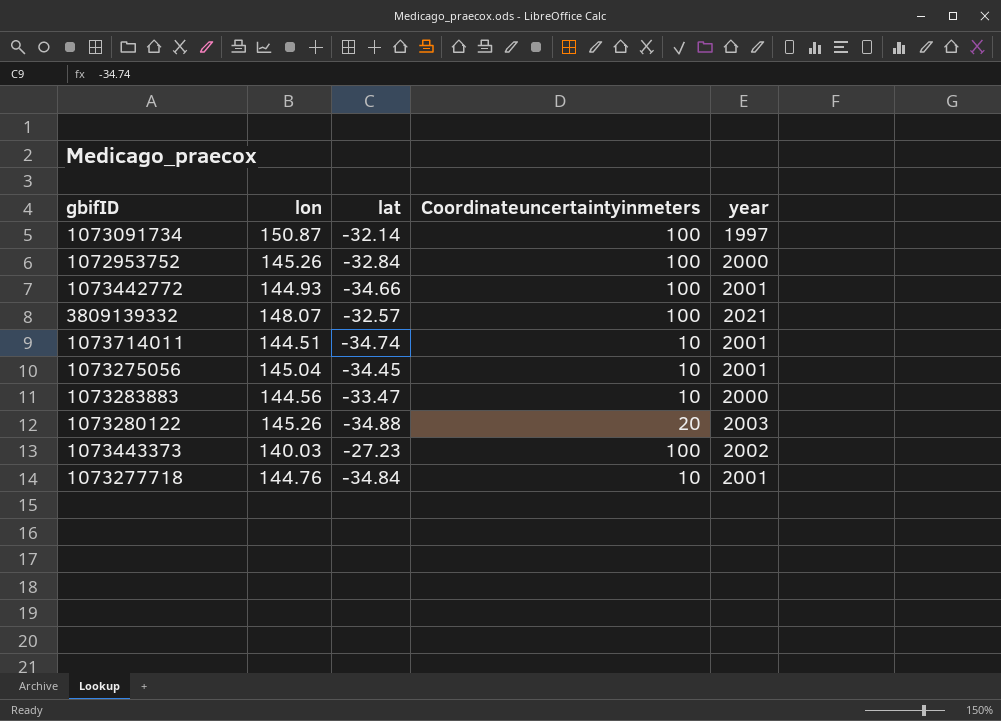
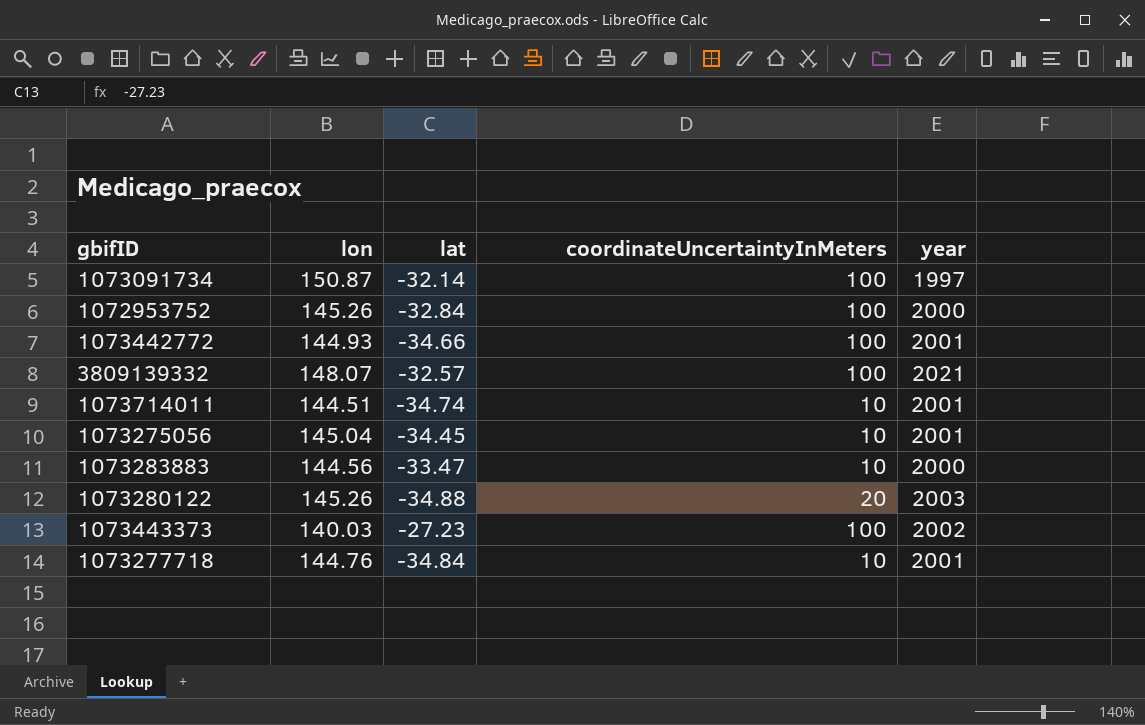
column name: Coordinateuncertaintyinmeters -> coordinateUncertaintyInMeters

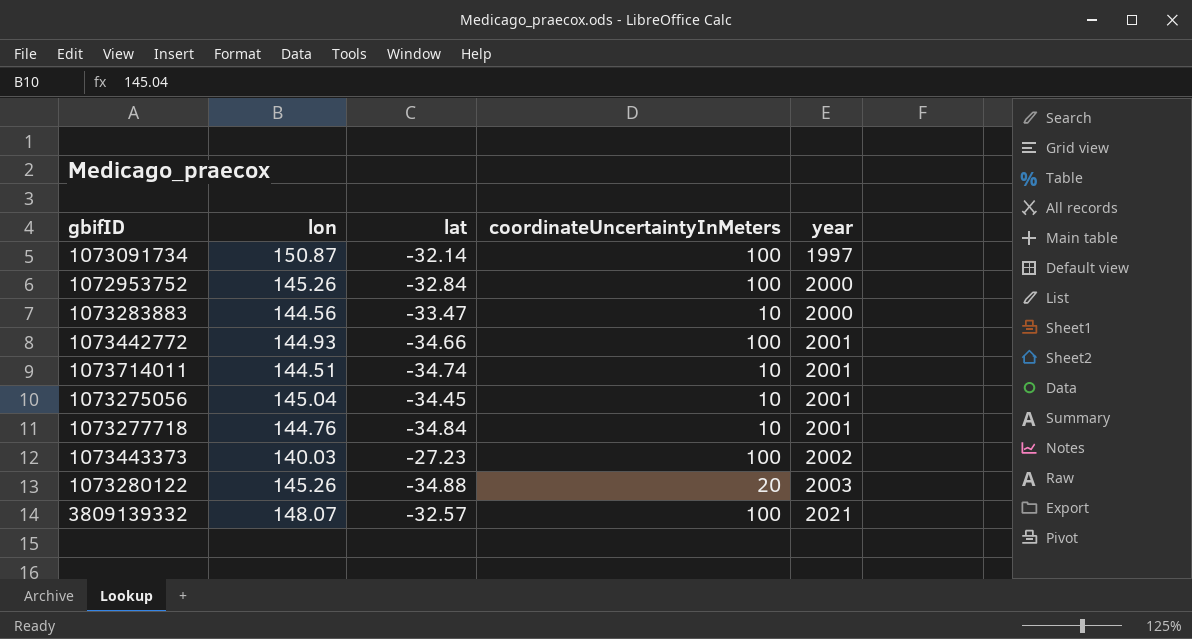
row order: none -> year ascending

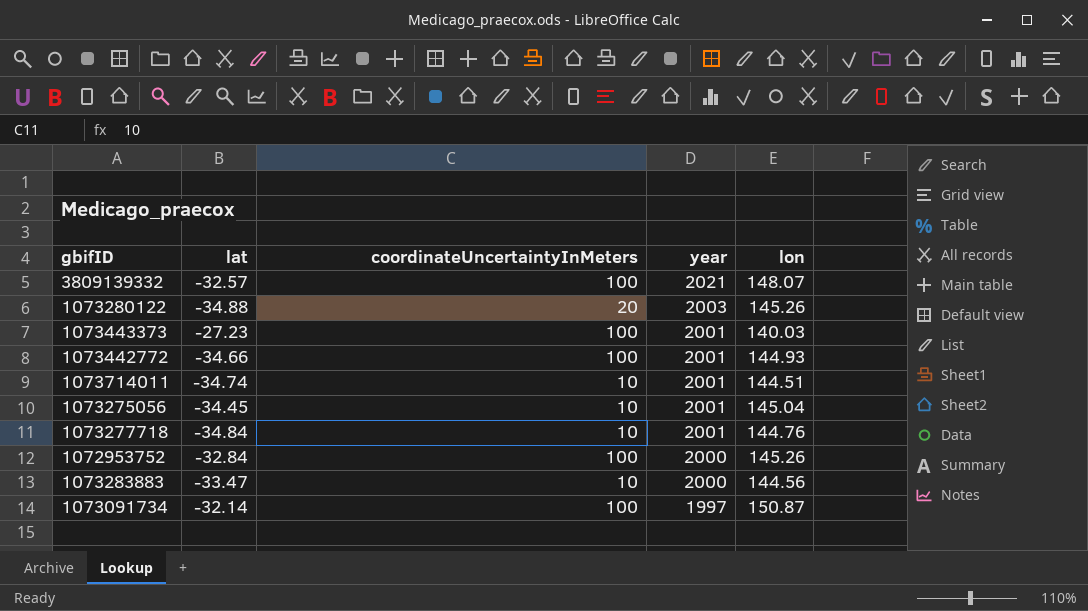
row order: year ascending -> year descending
column lon | position: 2 -> 5
1073443373 | year: 2002 -> 2001

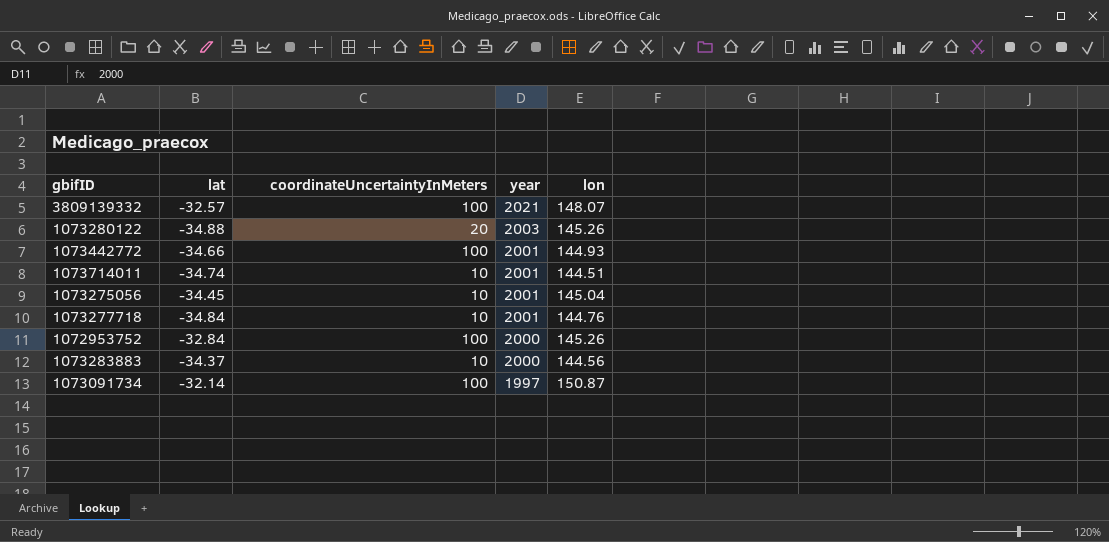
row 1073443373: -27.23 | 100 | 2001 | 140.03 -> none
1073283883 | lat: -33.47 -> -34.37

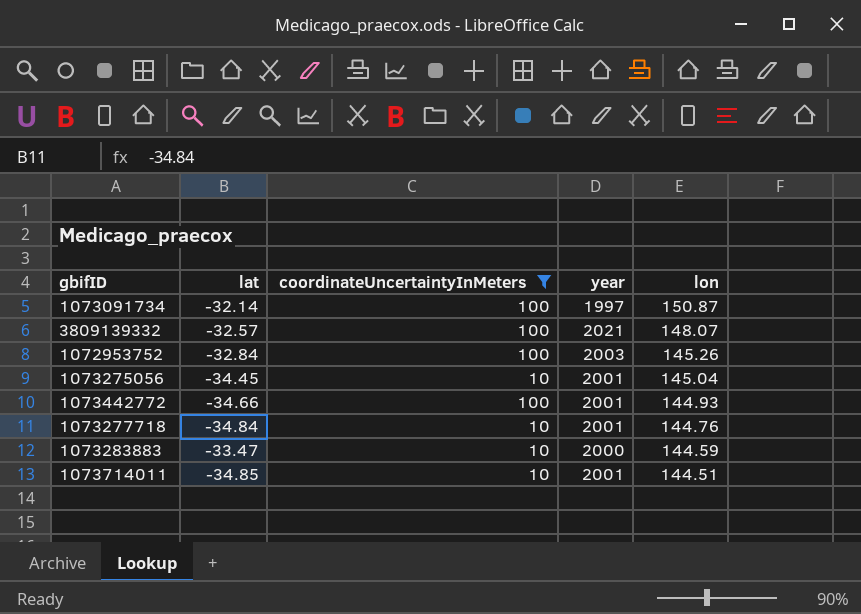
filter: none -> coordinateUncertaintyInMeters != 20
row order: year descending -> lon descending
1072953752 | year: 2000 -> 2003
1073283883 | lat: -34.37 -> -33.47
1073283883 | lon: 144.56 -> 144.59
1073714011 | lat: -34.74 -> -34.85

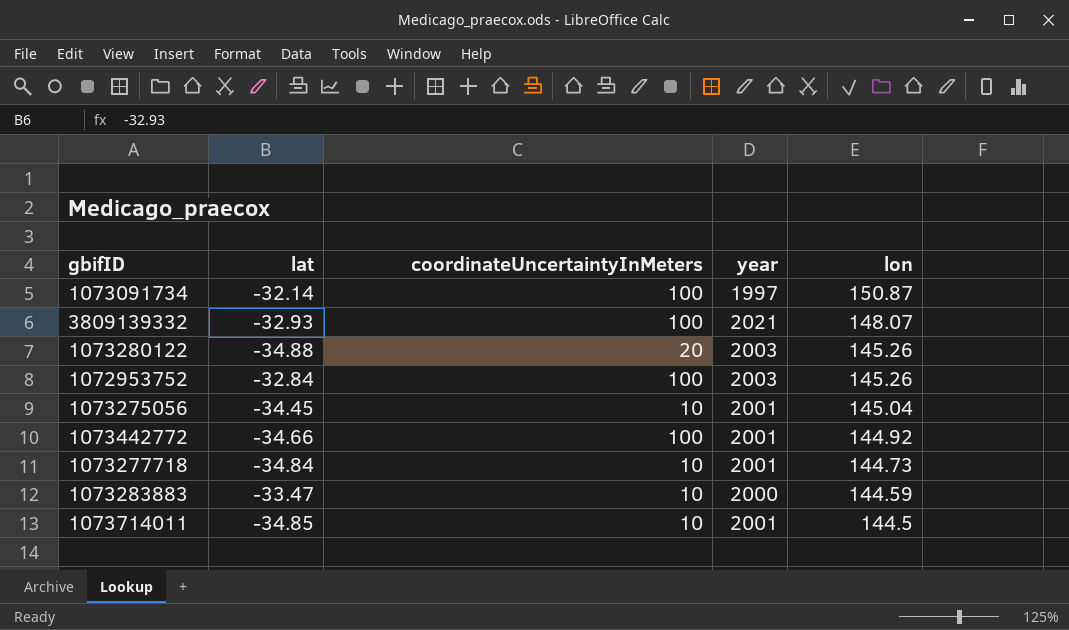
filter: coordinateUncertaintyInMeters != 20 -> none
3809139332 | lat: -32.57 -> -32.93
1073442772 | lon: 144.93 -> 144.92
1073277718 | lon: 144.76 -> 144.73
1073714011 | lon: 144.51 -> 144.5

